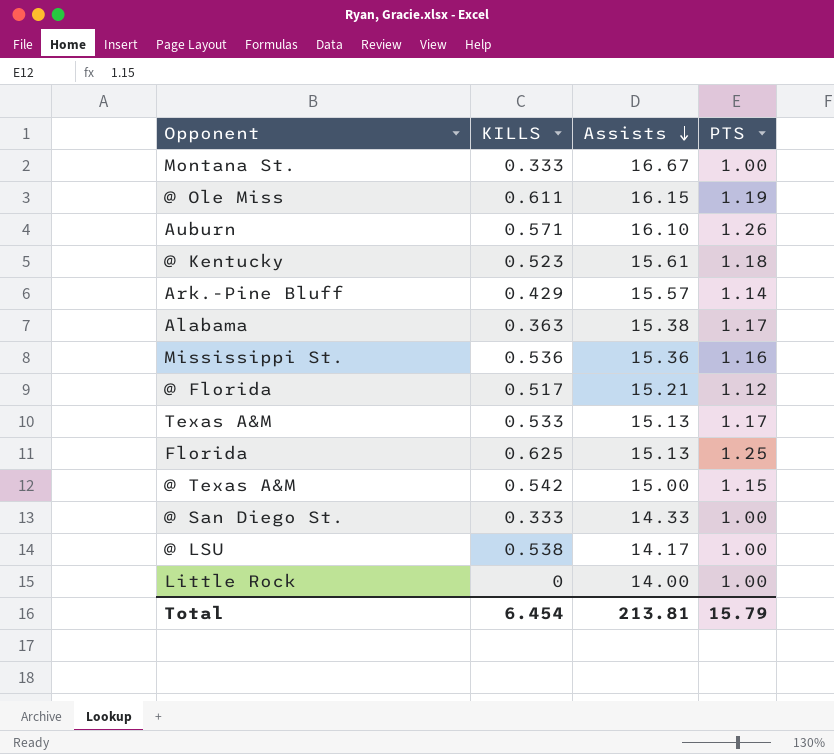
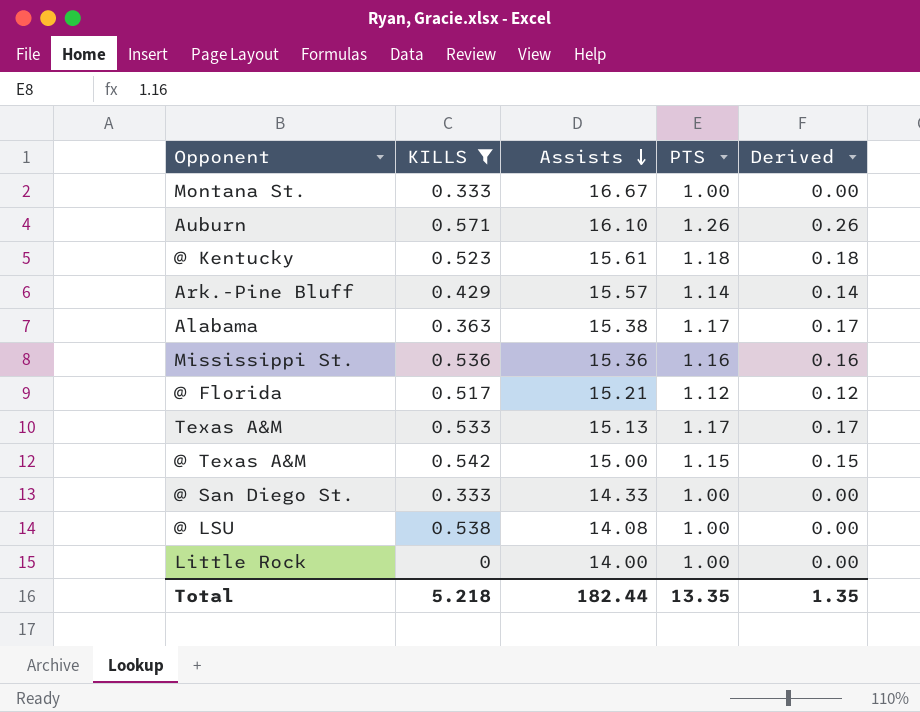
filter: none -> KILLS <= 0.571
column Derived | formula: none -> [PTS] - 1
@ LSU | Assists: 14.17 -> 14.08
Total | KILLS: 6.454 -> 5.218
Total | Assists: 213.81 -> 182.44
Total | PTS: 15.79 -> 13.35

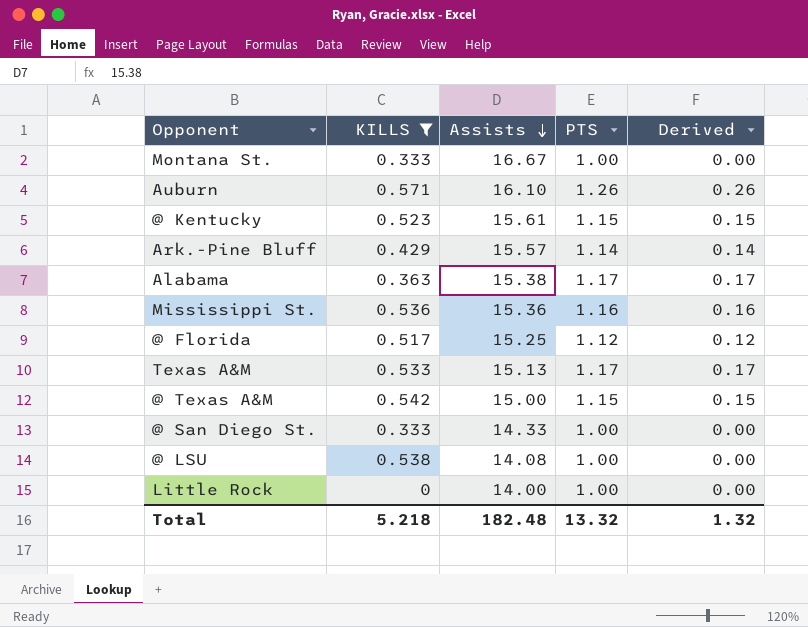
@ Kentucky | PTS: 1.18 -> 1.15
@ Kentucky | Derived: 0.18 -> 0.15
@ Florida | Assists: 15.21 -> 15.25
Total | Assists: 182.44 -> 182.48
Total | PTS: 13.35 -> 13.32
Total | Derived: 1.35 -> 1.32

